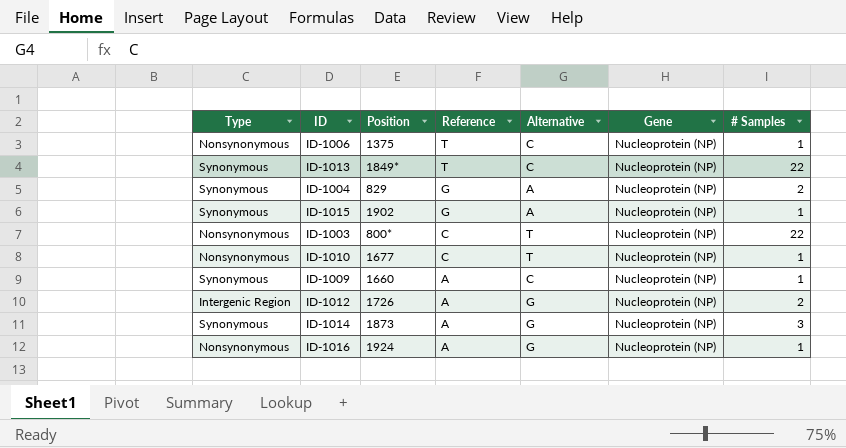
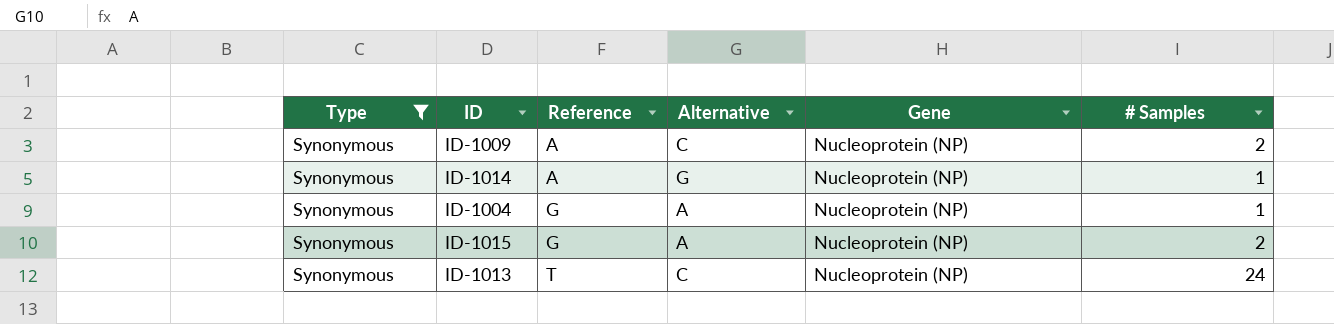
filter: none -> Type = Synonymous
row order: Reference descending -> Reference ascending
column Position | position: 3 -> none
ID-1009 | # Samples: 1 -> 2
ID-1014 | # Samples: 3 -> 1
ID-1004 | # Samples: 2 -> 1
ID-1015 | # Samples: 1 -> 2
ID-1013 | # Samples: 22 -> 24

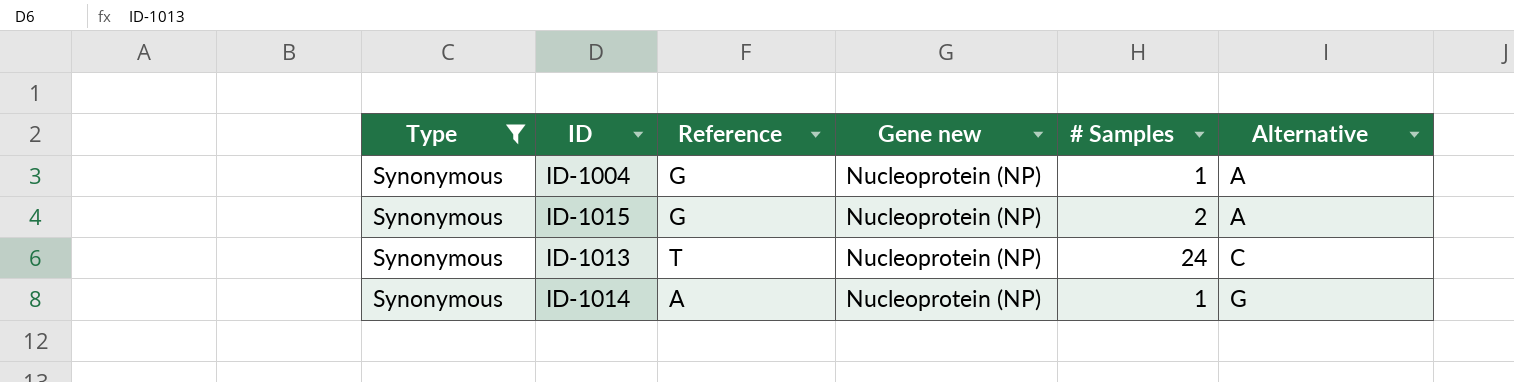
row order: Reference ascending -> Alternative ascending
column name: Gene -> Gene new
column Alternative | position: 4 -> 6
row ID-1009: Synonymous | A | C | Nucleoprotein (NP) | 2 -> none

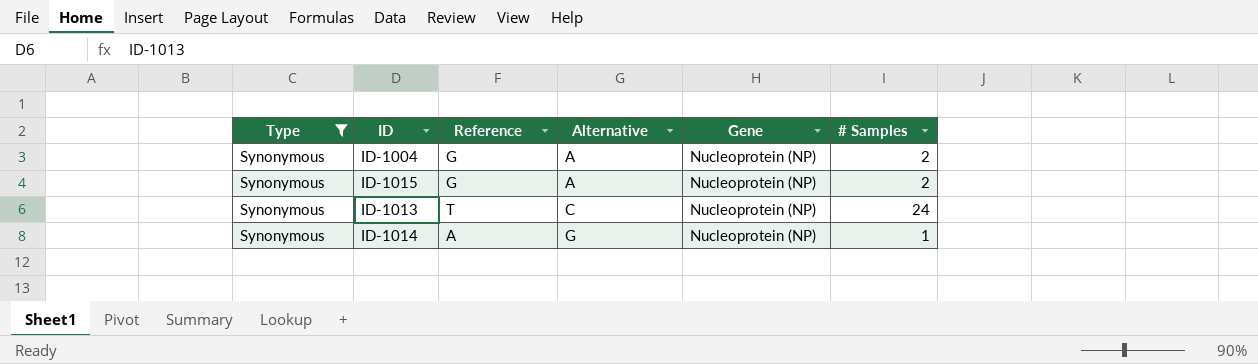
column Alternative | position: 6 -> 4
column name: Gene new -> Gene
ID-1004 | # Samples: 1 -> 2

